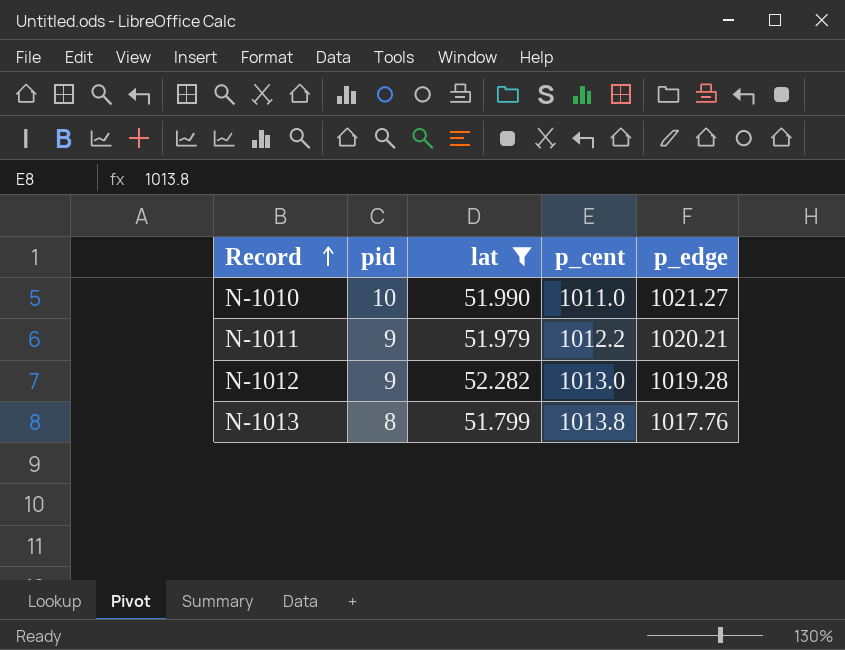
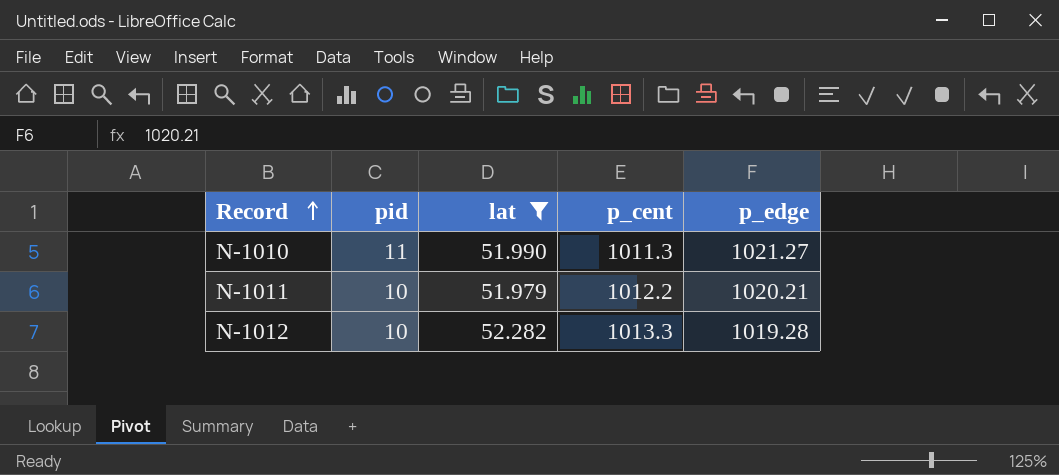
row N-1013: 8 | 51.799 | 1013.8 | 1017.76 -> none
N-1010 | pid: 10 -> 11
N-1010 | p_cent: 1011.0 -> 1011.3
N-1011 | pid: 9 -> 10
N-1012 | pid: 9 -> 10
N-1012 | p_cent: 1013.0 -> 1013.3

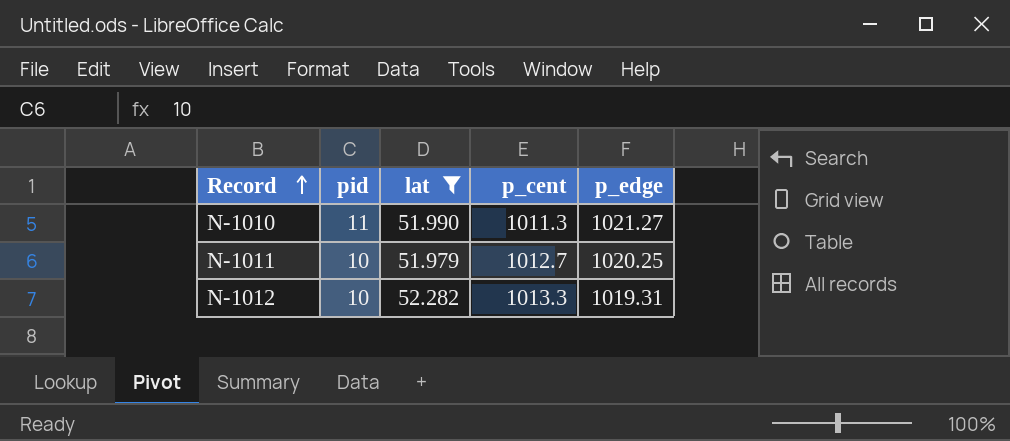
N-1011 | p_cent: 1012.2 -> 1012.7
N-1011 | p_edge: 1020.21 -> 1020.25
N-1012 | p_edge: 1019.28 -> 1019.31

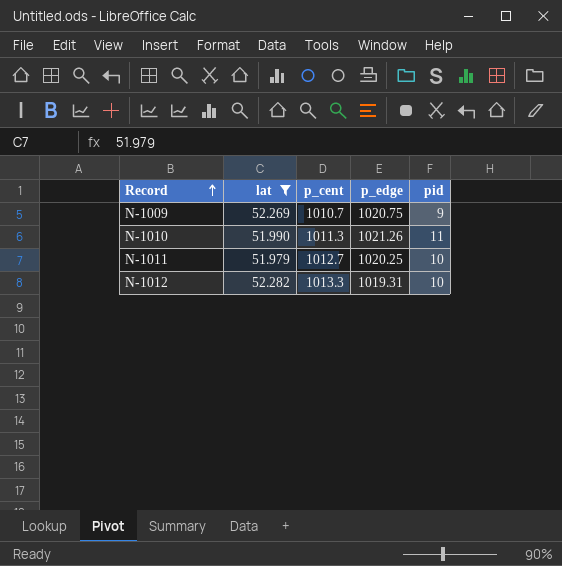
column pid | position: 2 -> 5
row N-1009: none -> 52.269 | 1010.7 | 1020.75 | 9
N-1010 | p_edge: 1021.27 -> 1021.26

